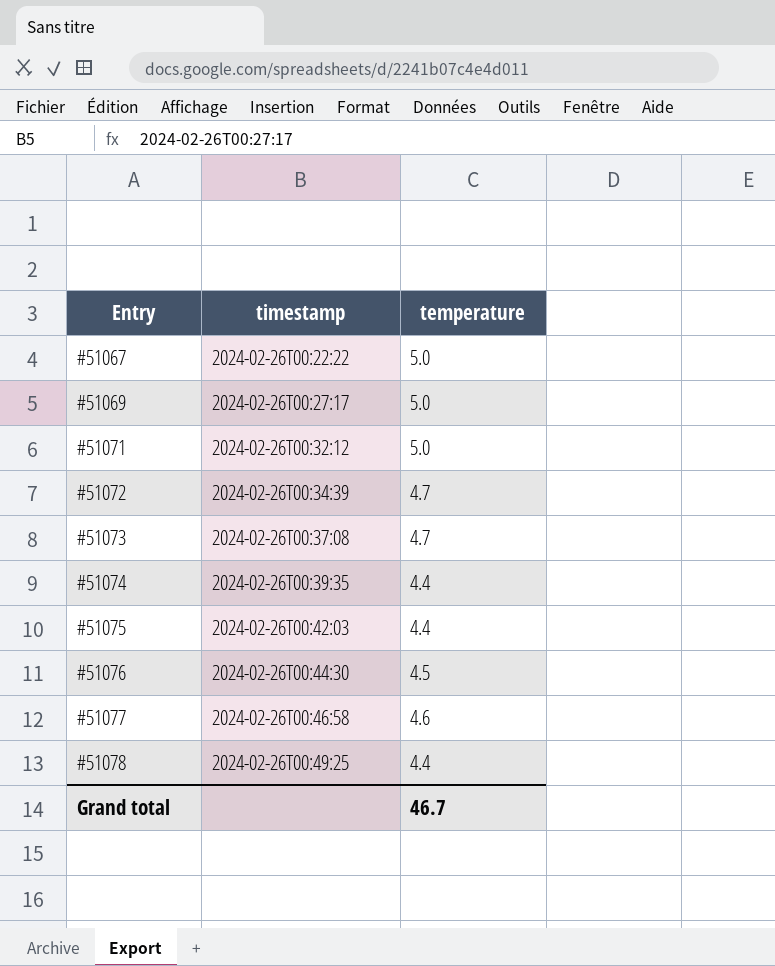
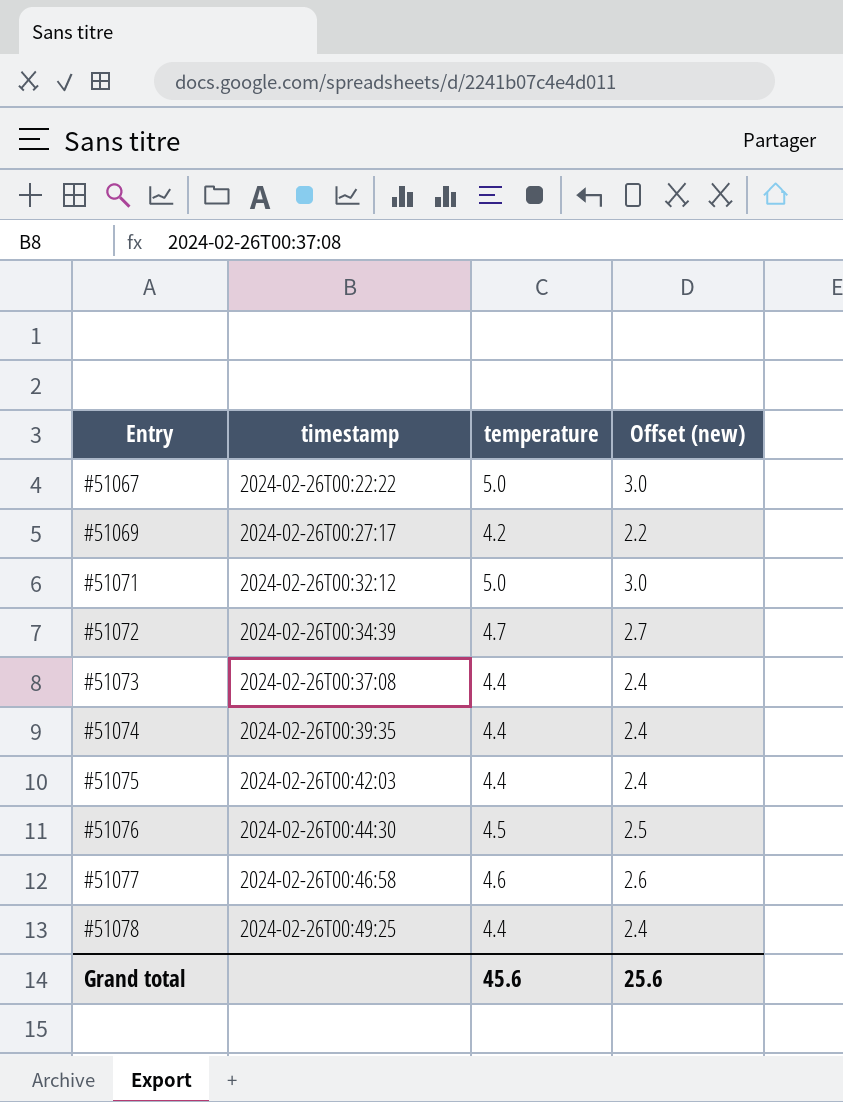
column Offset (new) | formula: none -> [temperature] - 2
#51069 | temperature: 5.0 -> 4.2
#51073 | temperature: 4.7 -> 4.4
Grand total | temperature: 46.7 -> 45.6

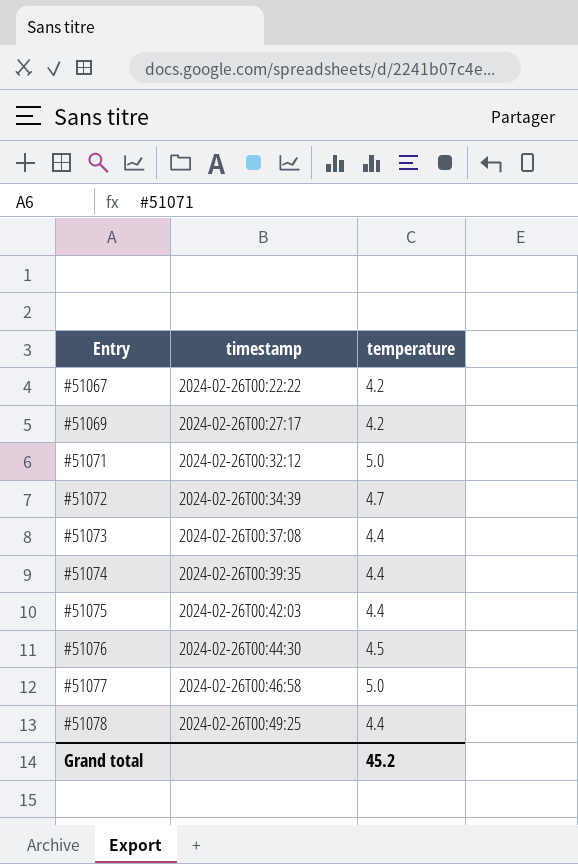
column Offset (new) | formula: [temperature] - 2 -> none
#51067 | temperature: 5.0 -> 4.2
#51077 | temperature: 4.6 -> 5.0
Grand total | temperature: 45.6 -> 45.2

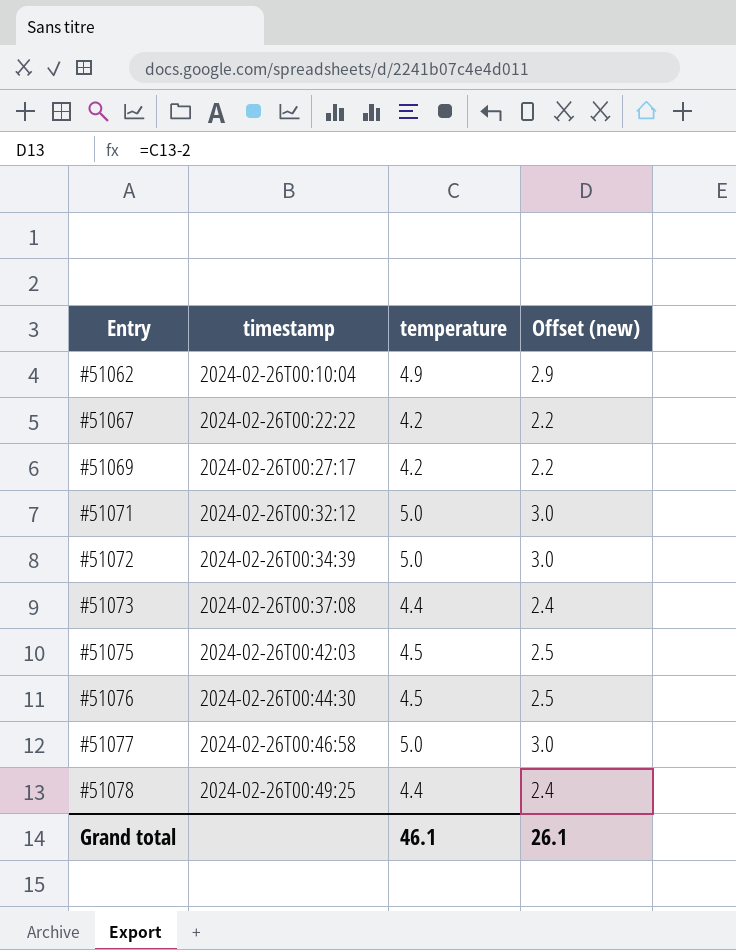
column Offset (new) | formula: none -> [temperature] - 2
row #51074: 2024-02-26T00:39:35 | 4.4 -> none
row #51062: none -> 2024-02-26T00:10:04 | 4.9 | 2.9
#51072 | temperature: 4.7 -> 5.0
#51075 | temperature: 4.4 -> 4.5
Grand total | temperature: 45.2 -> 46.1

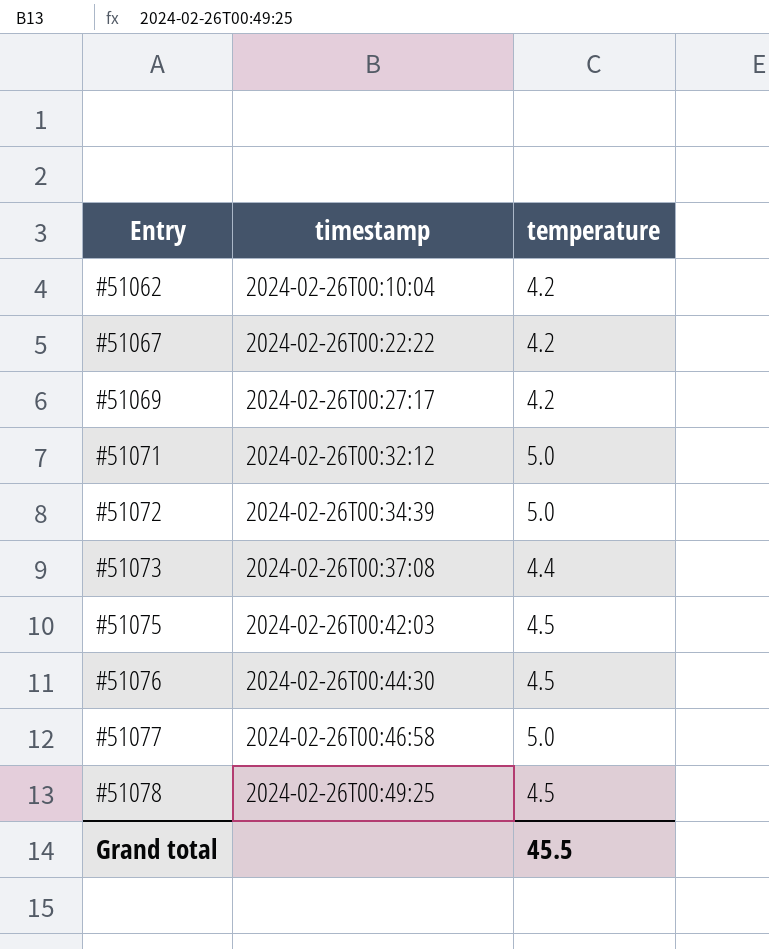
column Offset (new) | formula: [temperature] - 2 -> none
#51062 | temperature: 4.9 -> 4.2
#51078 | temperature: 4.4 -> 4.5
Grand total | temperature: 46.1 -> 45.5

